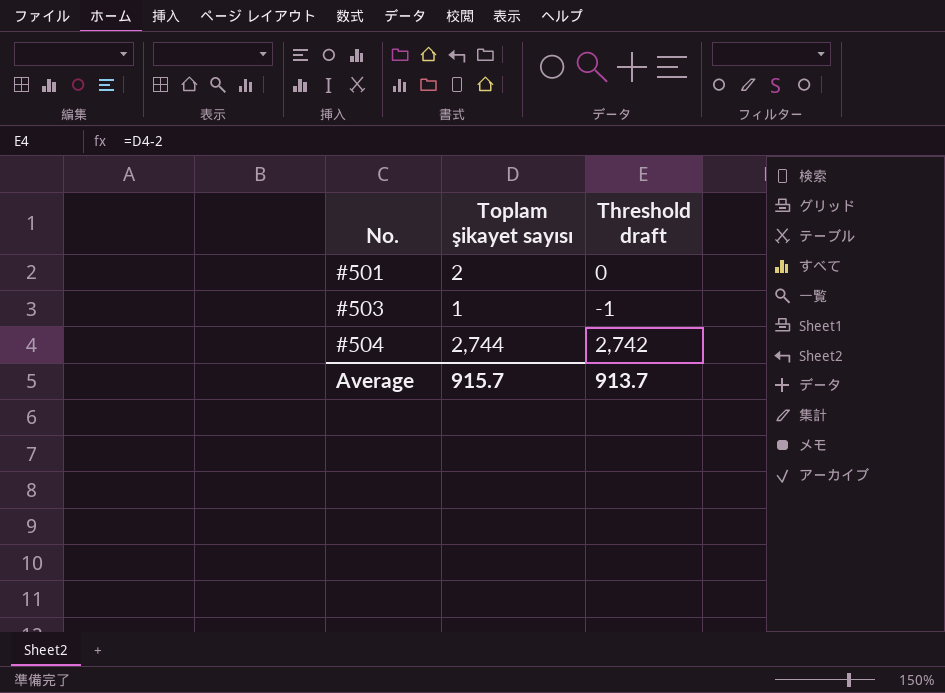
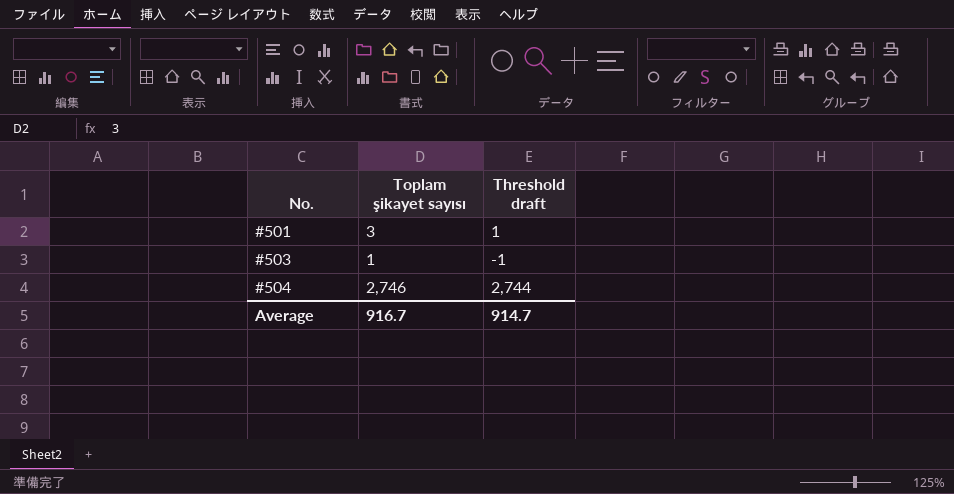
#501 | Toplam şikayet sayısı: 2 -> 3
#501 | Threshold draft: 0 -> 1
#504 | Toplam şikayet sayısı: 2,744 -> 2,746
#504 | Threshold draft: 2,742 -> 2,744
Average | Toplam şikayet sayısı: 915.7 -> 916.7
Average | Threshold draft: 913.7 -> 914.7

